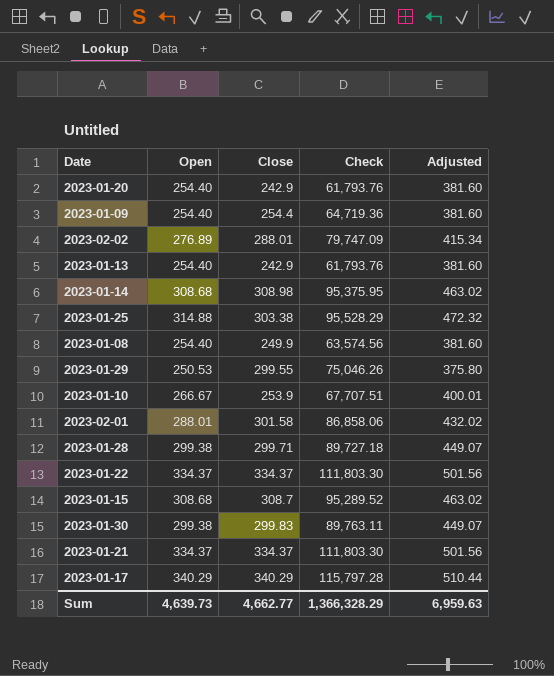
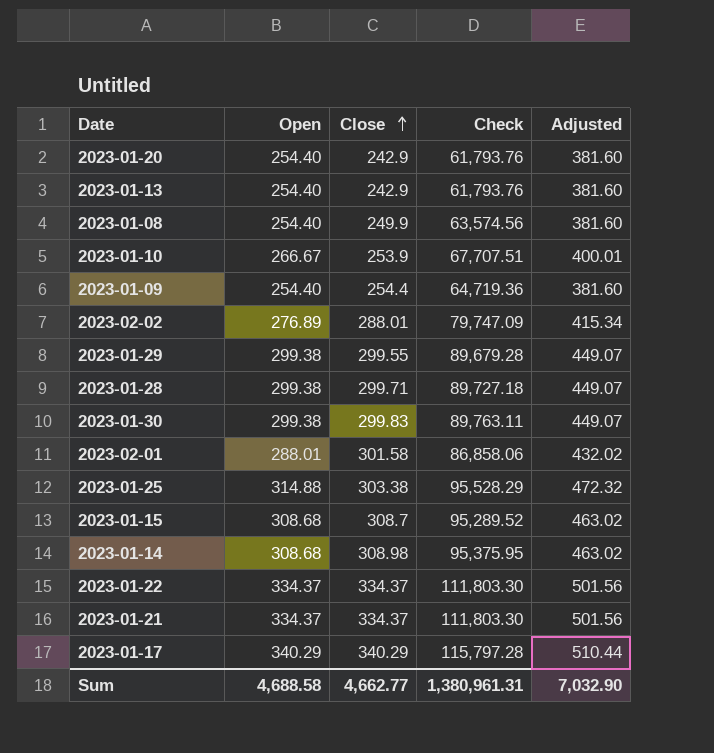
row order: none -> Close ascending
2023-01-29 | Open: 250.53 -> 299.38
2023-01-29 | Check: 75,046.26 -> 89,679.28
2023-01-29 | Adjusted: 375.80 -> 449.07
Sum | Open: 4,639.73 -> 4,688.58
Sum | Check: 1,366,328.29 -> 1,380,961.31
Sum | Adjusted: 6,959.63 -> 7,032.90

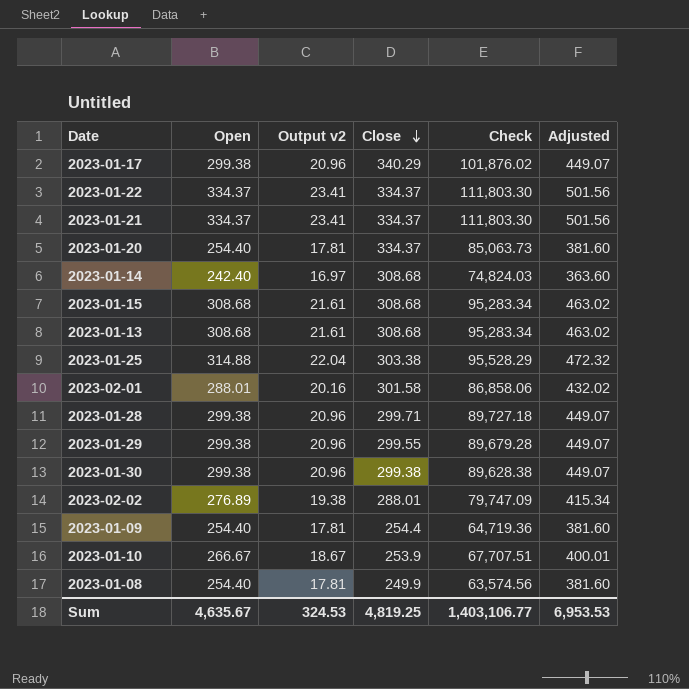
row order: Close ascending -> Close descending
column Output v2 | formula: none -> [Open] * 0.07
2023-01-17 | Open: 340.29 -> 299.38
2023-01-17 | Check: 115,797.28 -> 101,876.02
2023-01-17 | Adjusted: 510.44 -> 449.07
2023-01-20 | Close: 242.9 -> 334.37
2023-01-20 | Check: 61,793.76 -> 85,063.73
2023-01-14 | Open: 308.68 -> 242.40
2023-01-14 | Close: 308.98 -> 308.68
2023-01-14 | Check: 95,375.95 -> 74,824.03
2023-01-14 | Adjusted: 463.02 -> 363.60
2023-01-15 | Close: 308.7 -> 308.68
2023-01-15 | Check: 95,289.52 -> 95,283.34
2023-01-13 | Open: 254.40 -> 308.68
2023-01-13 | Close: 242.9 -> 308.68
2023-01-13 | Check: 61,793.76 -> 95,283.34
2023-01-13 | Adjusted: 381.60 -> 463.02
2023-01-30 | Close: 299.83 -> 299.38
2023-01-30 | Check: 89,763.11 -> 89,628.38
Sum | Open: 4,688.58 -> 4,635.67
Sum | Close: 4,662.77 -> 4,819.25
Sum | Check: 1,380,961.31 -> 1,403,106.77
Sum | Adjusted: 7,032.90 -> 6,953.53

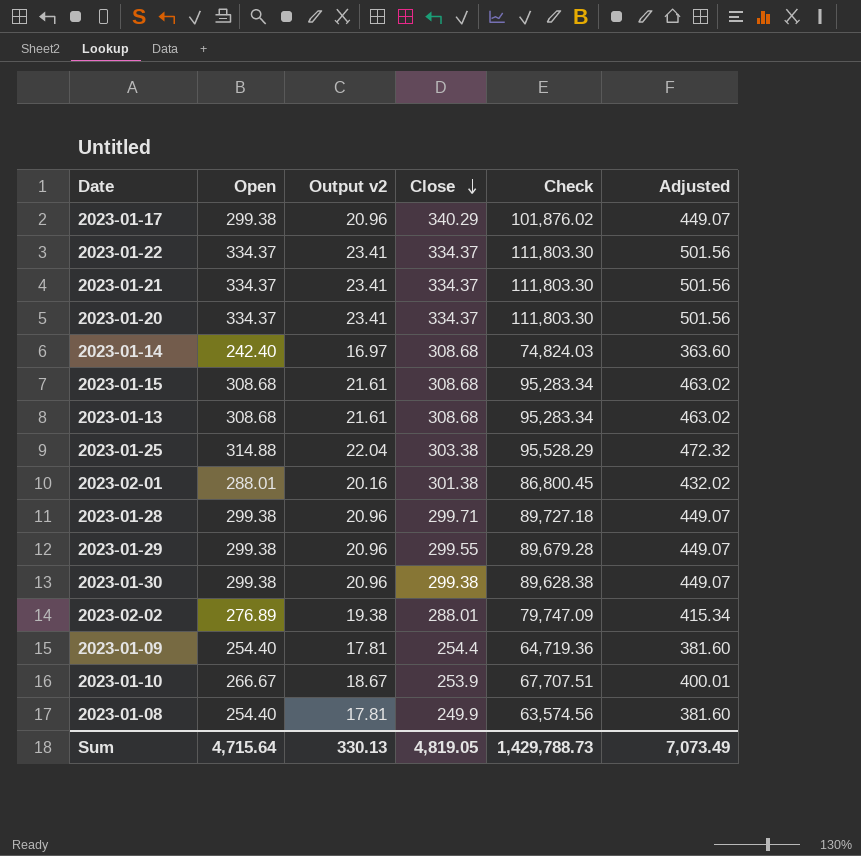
2023-01-20 | Open: 254.40 -> 334.37
2023-01-20 | Output v2: 17.81 -> 23.41
2023-01-20 | Check: 85,063.73 -> 111,803.30
2023-01-20 | Adjusted: 381.60 -> 501.56
2023-02-01 | Close: 301.58 -> 301.38
2023-02-01 | Check: 86,858.06 -> 86,800.45
Sum | Open: 4,635.67 -> 4,715.64
Sum | Output v2: 324.53 -> 330.13
Sum | Close: 4,819.25 -> 4,819.05
Sum | Check: 1,403,106.77 -> 1,429,788.73
Sum | Adjusted: 6,953.53 -> 7,073.49

